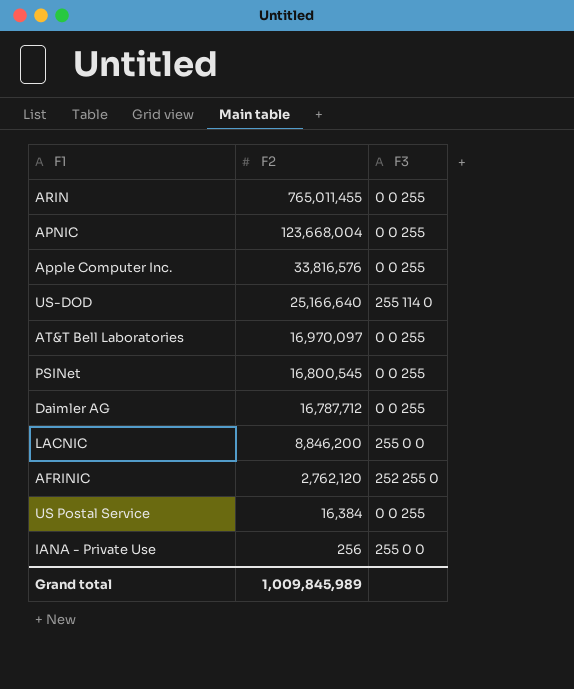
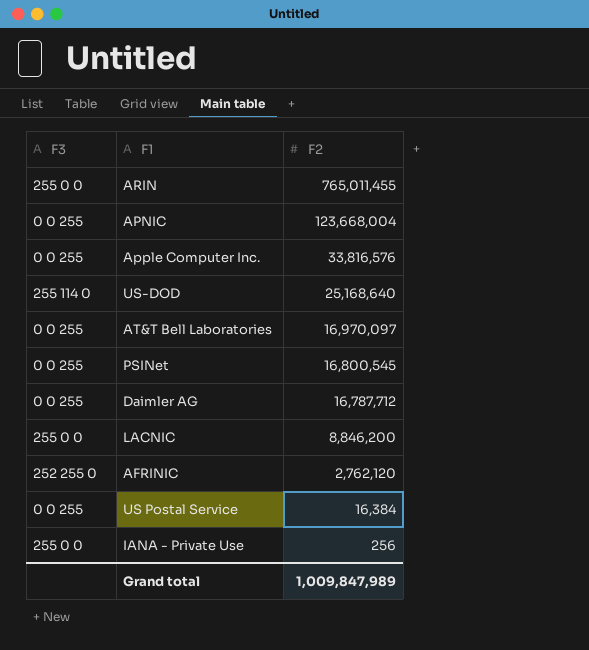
column F3 | position: 3 -> 1
ARIN | F3: 0 0 255 -> 255 0 0
US-DOD | F2: 25,166,640 -> 25,168,640
Grand total | F2: 1,009,845,989 -> 1,009,847,989

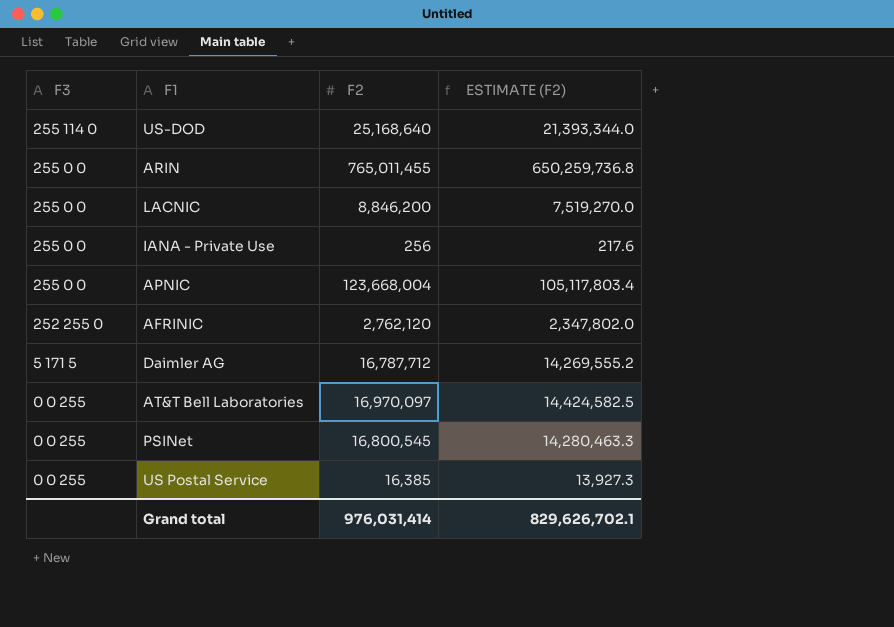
row order: F2 descending -> F3 descending
column ESTIMATE (F2) | formula: none -> [F2] * 0.85
row Apple Computer Inc.: 0 0 255 | 33,816,576 -> none
APNIC | F3: 0 0 255 -> 255 0 0
Daimler AG | F3: 0 0 255 -> 5 171 5
US Postal Service | F2: 16,384 -> 16,385
Grand total | F2: 1,009,847,989 -> 976,031,414

